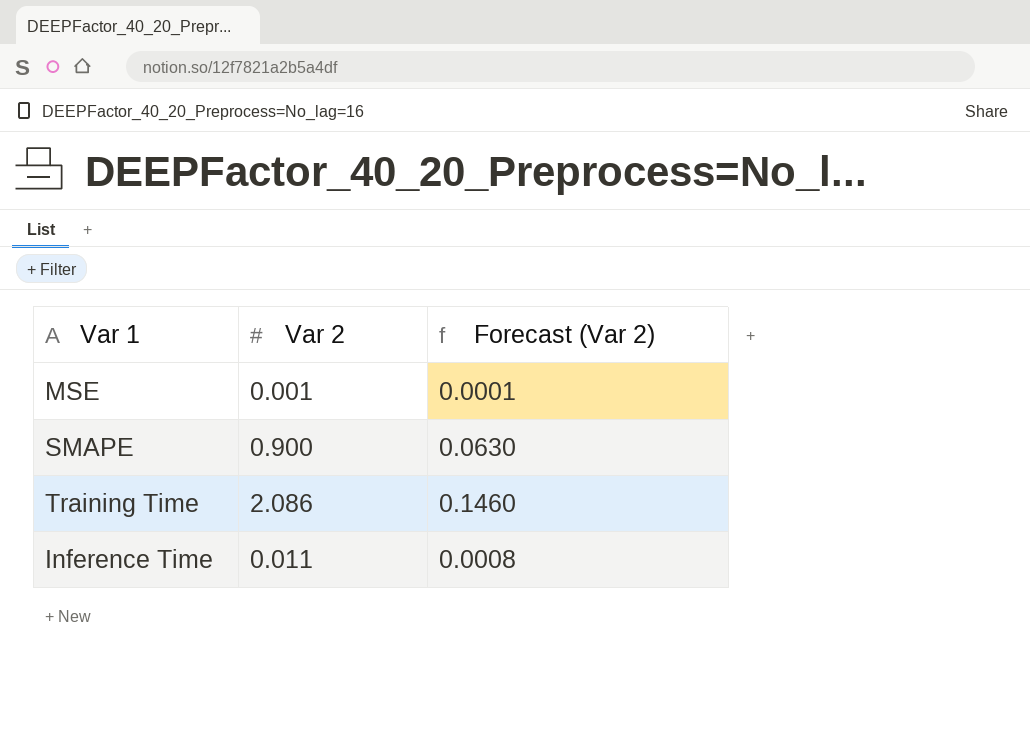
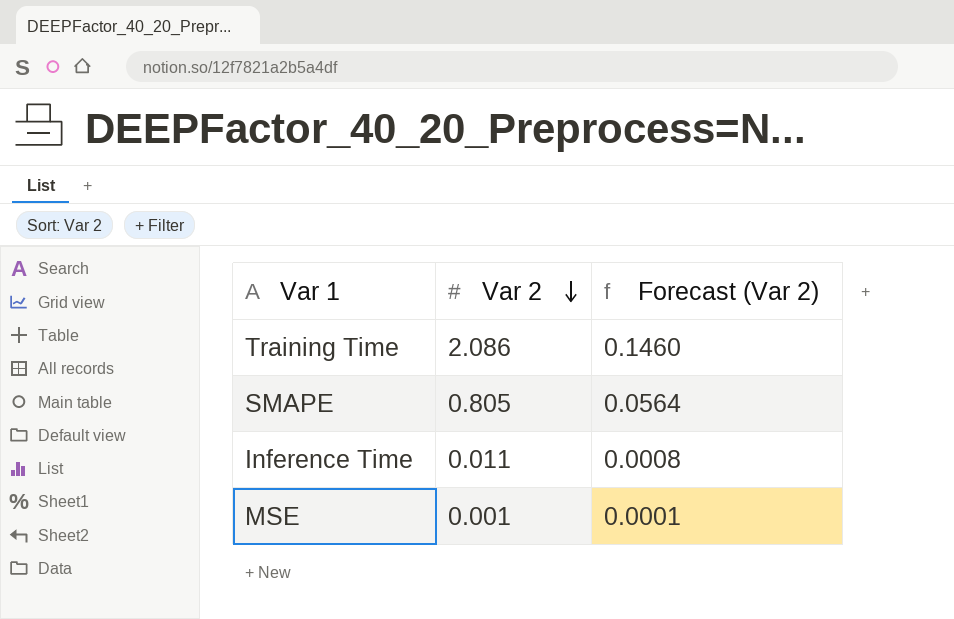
row order: none -> Var 2 descending
SMAPE | Var 2: 0.900 -> 0.805
SMAPE | Forecast (Var 2): 0.0630 -> 0.0564

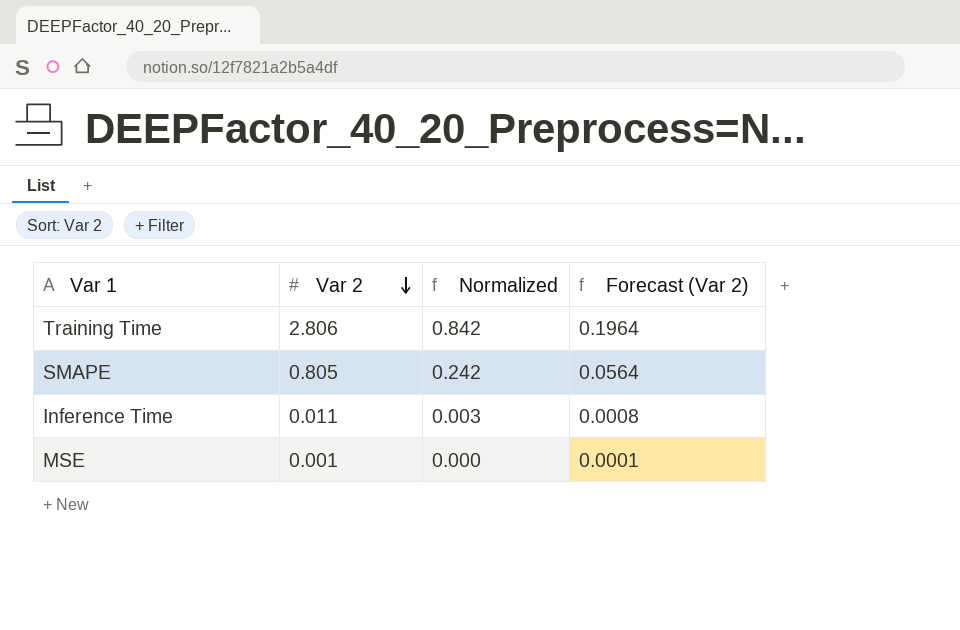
column Normalized | formula: none -> [Var 2] * 0.3
Training Time | Var 2: 2.086 -> 2.806
Training Time | Forecast (Var 2): 0.1460 -> 0.1964

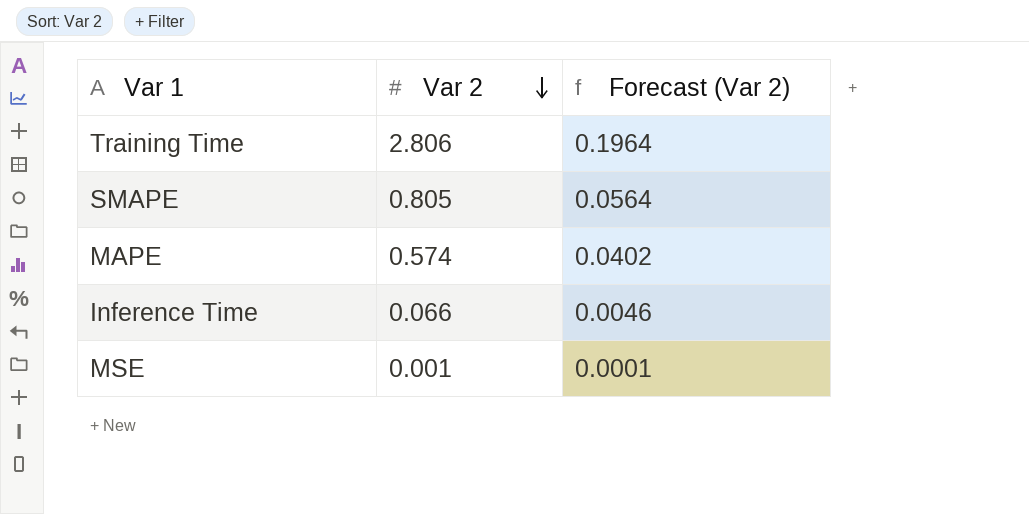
column Normalized | formula: [Var 2] * 0.3 -> none
row MAPE: none -> 0.574 | 0.0402
Inference Time | Var 2: 0.011 -> 0.066
Inference Time | Forecast (Var 2): 0.0008 -> 0.0046

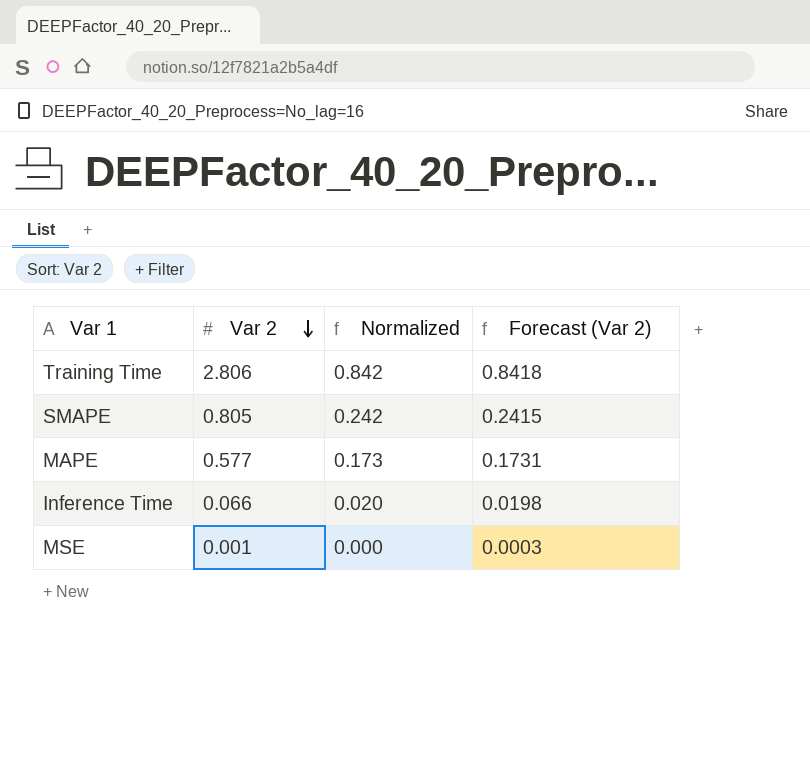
column Normalized | formula: none -> [Var 2] * 0.3
column Forecast (Var 2) | formula: [Var 2] * 0.07 -> [Var 2] * 0.3
MAPE | Var 2: 0.574 -> 0.577

